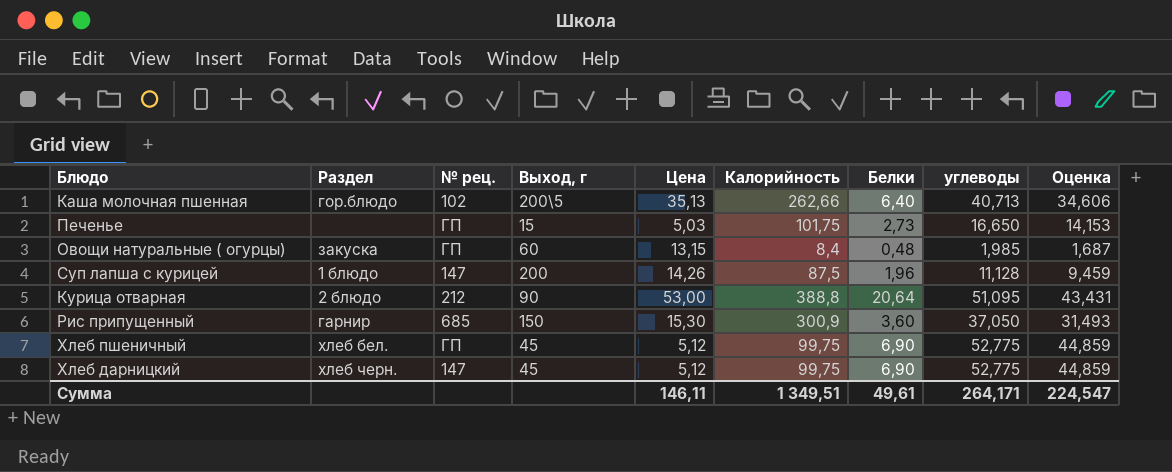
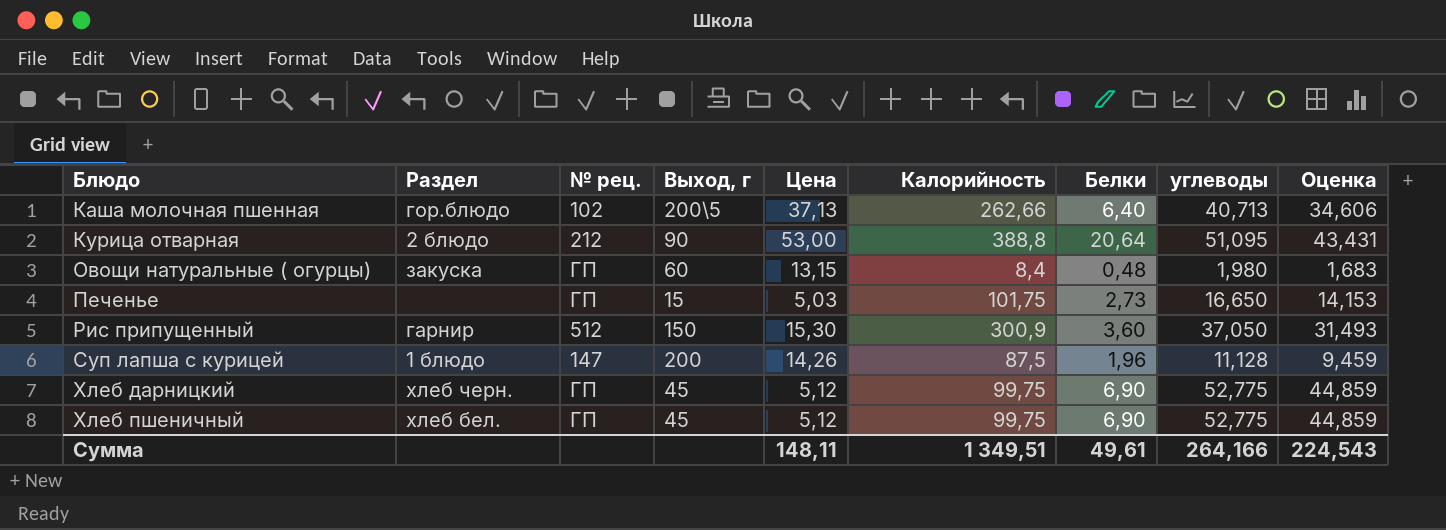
row order: none -> Блюдо ascending
Каша молочная пшенная | Цена: 35,13 -> 37,13
Овощи натуральные ( огурцы) | углеводы: 1,985 -> 1,980
Овощи натуральные ( огурцы) | Оценка: 1,687 -> 1,683
Рис припущенный | № рец.: 685 -> 512
Хлеб дарницкий | № рец.: 147 -> ГП
Сумма | Цена: 146,11 -> 148,11
Сумма | углеводы: 264,171 -> 264,166
Сумма | Оценка: 224,547 -> 224,543

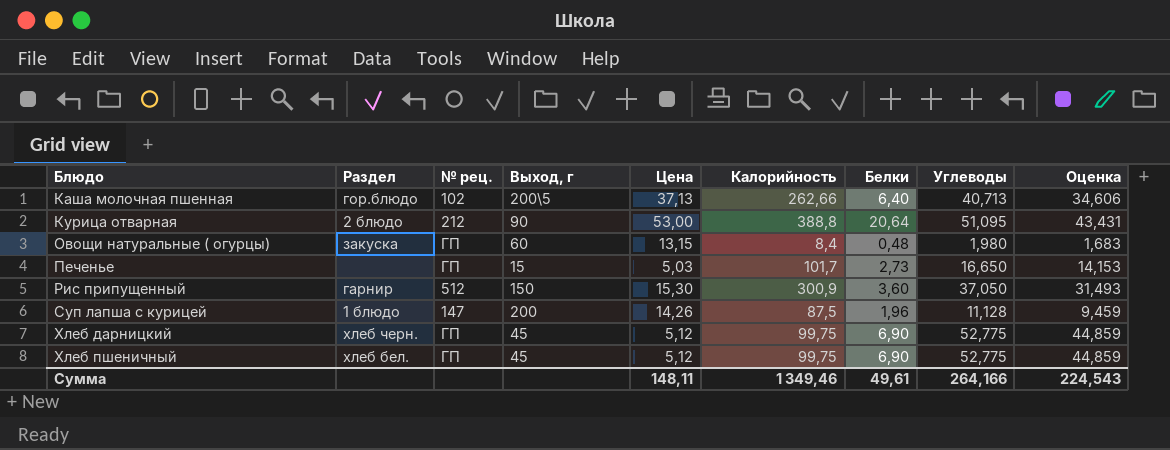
column name: углеводы -> Углеводы
Печенье | Калорийность: 101,75 -> 101,7
Сумма | Калорийность: 1 349,51 -> 1 349,46

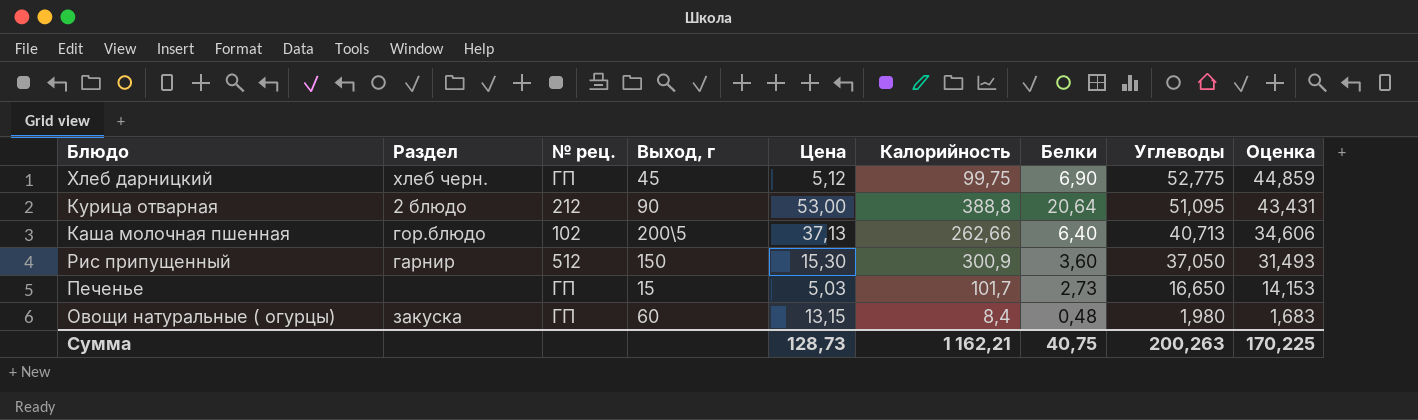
row order: Блюдо ascending -> Углеводы descending
row Суп лапша с курицей: 1 блюдо | 147 | 200 | 14,26 | 87,5 | 1,96 | 11,128 | 9,459 -> none
row Хлеб пшеничный: хлеб бел. | ГП | 45 | 5,12 | 99,75 | 6,90 | 52,775 | 44,859 -> none
Сумма | Цена: 148,11 -> 128,73
Сумма | Калорийность: 1 349,46 -> 1 162,21
Сумма | Белки: 49,61 -> 40,75
Сумма | Углеводы: 264,166 -> 200,263
Сумма | Оценка: 224,543 -> 170,225

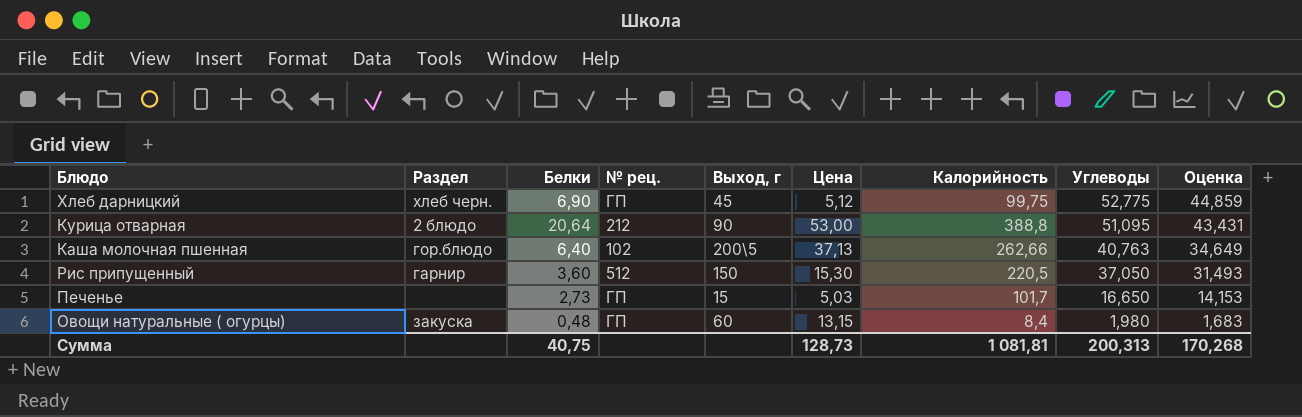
column Белки | position: 7 -> 3
Каша молочная пшенная | Углеводы: 40,713 -> 40,763
Каша молочная пшенная | Оценка: 34,606 -> 34,649
Рис припущенный | Калорийность: 300,9 -> 220,5
Сумма | Калорийность: 1 162,21 -> 1 081,81
Сумма | Углеводы: 200,263 -> 200,313
Сумма | Оценка: 170,225 -> 170,268

